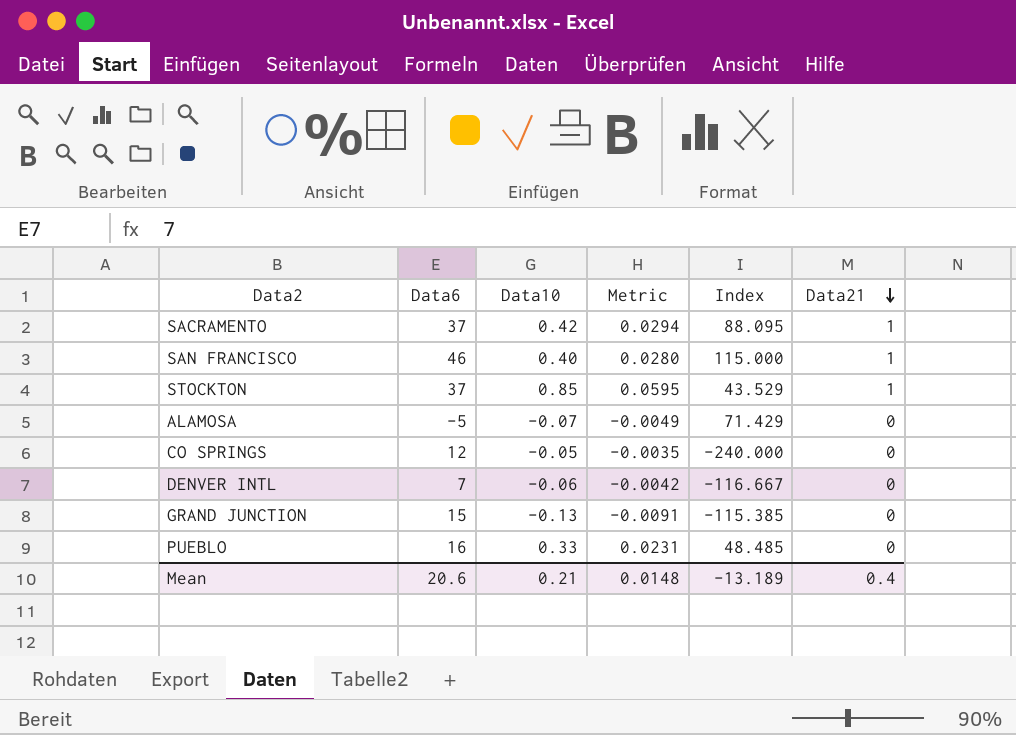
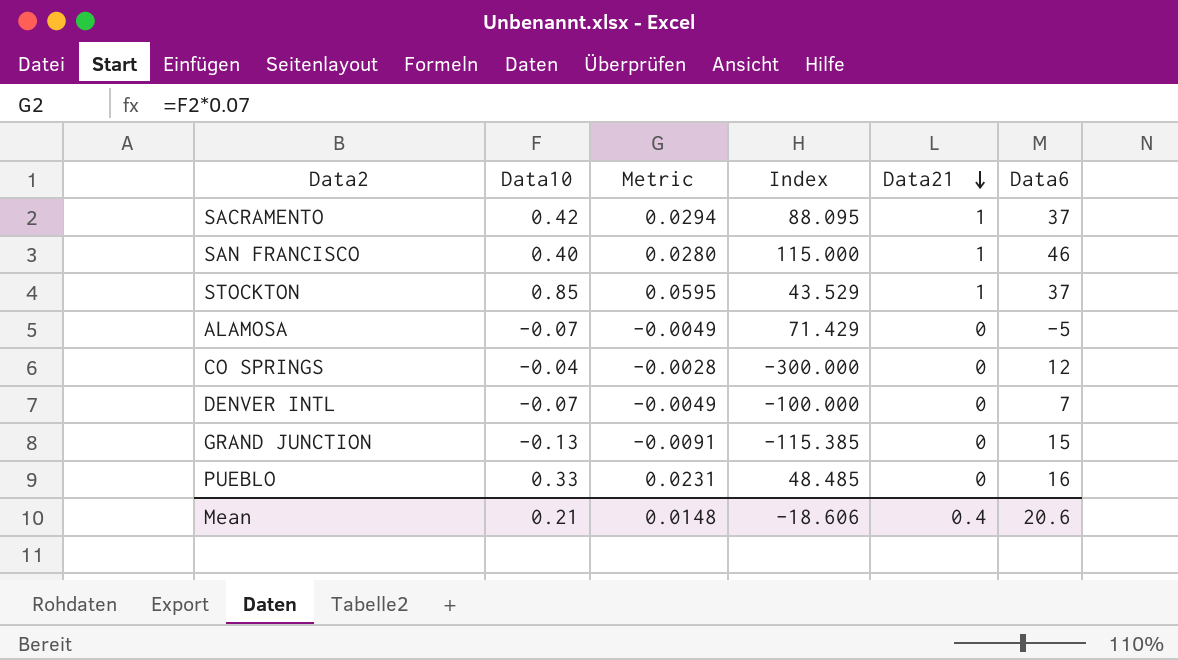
column Data6 | position: 2 -> 6
CO SPRINGS | Data10: -0.05 -> -0.04
CO SPRINGS | Metric: -0.0035 -> -0.0028
CO SPRINGS | Index: -240.000 -> -300.000
DENVER INTL | Data10: -0.06 -> -0.07
DENVER INTL | Metric: -0.0042 -> -0.0049
DENVER INTL | Index: -116.667 -> -100.000
Mean | Index: -13.189 -> -18.606

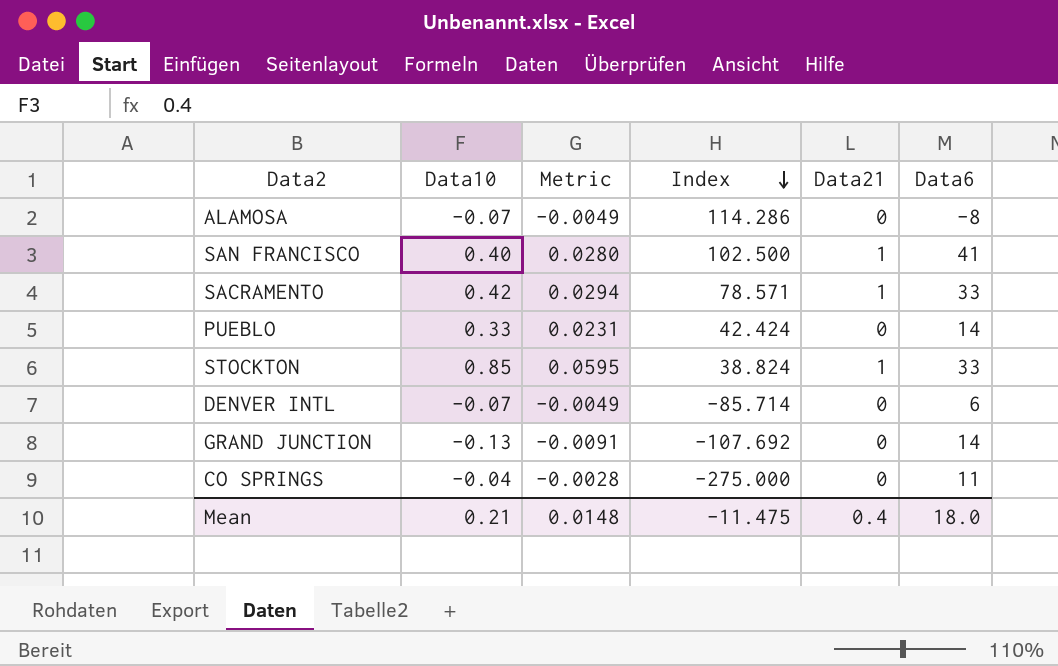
row order: Data21 descending -> Index descending
ALAMOSA | Index: 71.429 -> 114.286
ALAMOSA | Data6: -5 -> -8
SAN FRANCISCO | Index: 115.000 -> 102.500
SAN FRANCISCO | Data6: 46 -> 41
SACRAMENTO | Index: 88.095 -> 78.571
SACRAMENTO | Data6: 37 -> 33
PUEBLO | Index: 48.485 -> 42.424
PUEBLO | Data6: 16 -> 14
STOCKTON | Index: 43.529 -> 38.824
STOCKTON | Data6: 37 -> 33
DENVER INTL | Index: -100.000 -> -85.714
DENVER INTL | Data6: 7 -> 6
GRAND JUNCTION | Index: -115.385 -> -107.692
GRAND JUNCTION | Data6: 15 -> 14
CO SPRINGS | Index: -300.000 -> -275.000
CO SPRINGS | Data6: 12 -> 11
Mean | Index: -18.606 -> -11.475
Mean | Data6: 20.6 -> 18.0

